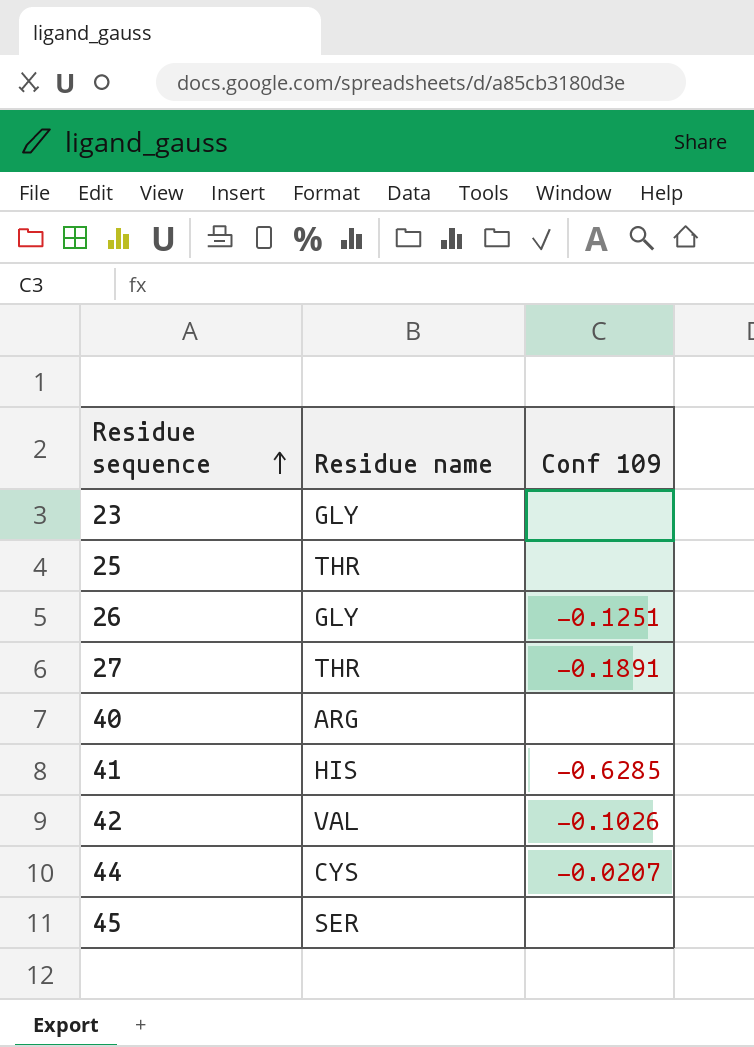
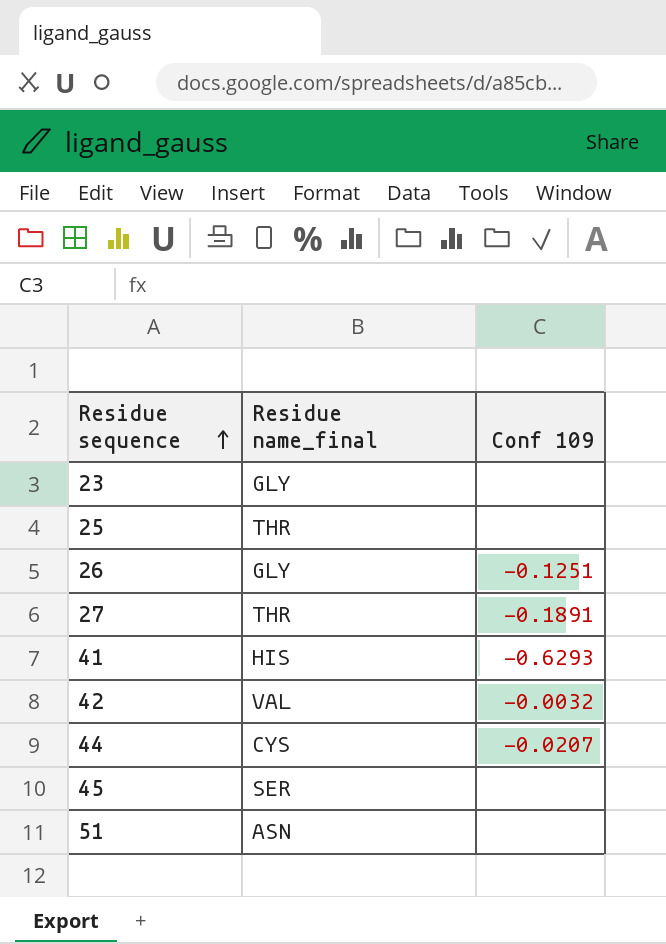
column name: Residue name -> Residue name_final
row 40: ARG | none -> none
41 | Conf 109: -0.6285 -> -0.6293
42 | Conf 109: -0.1026 -> -0.0032
row 51: none -> ASN | none

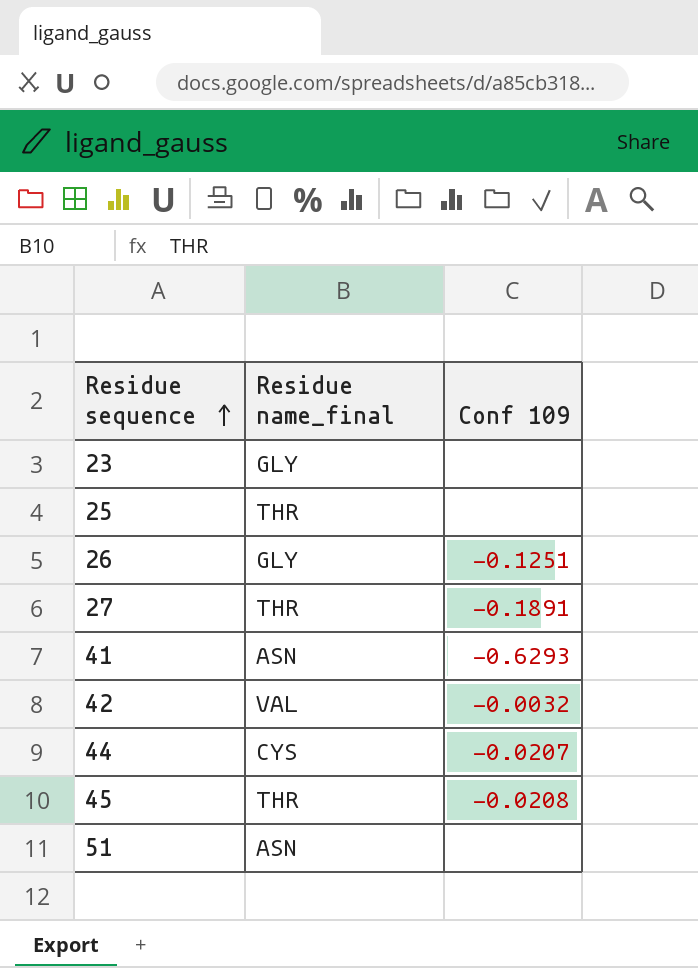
41 | Residue name_final: HIS -> ASN
45 | Residue name_final: SER -> THR
45 | Conf 109: none -> -0.0208

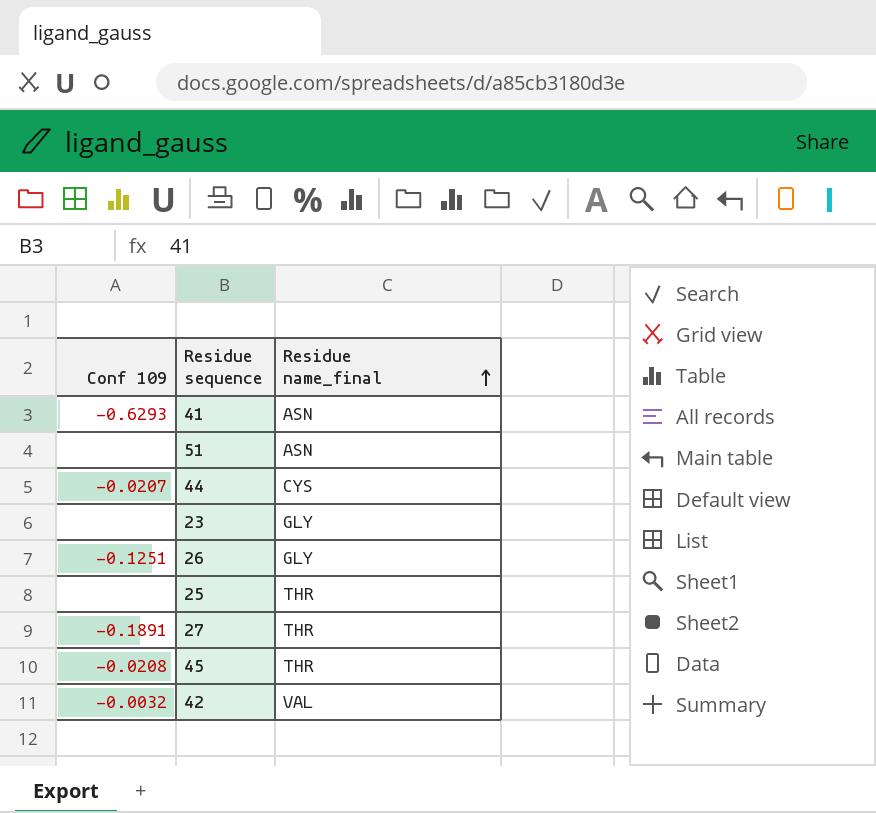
row order: Residue sequence ascending -> Residue name_final ascending
column Conf 109 | position: 3 -> 1

